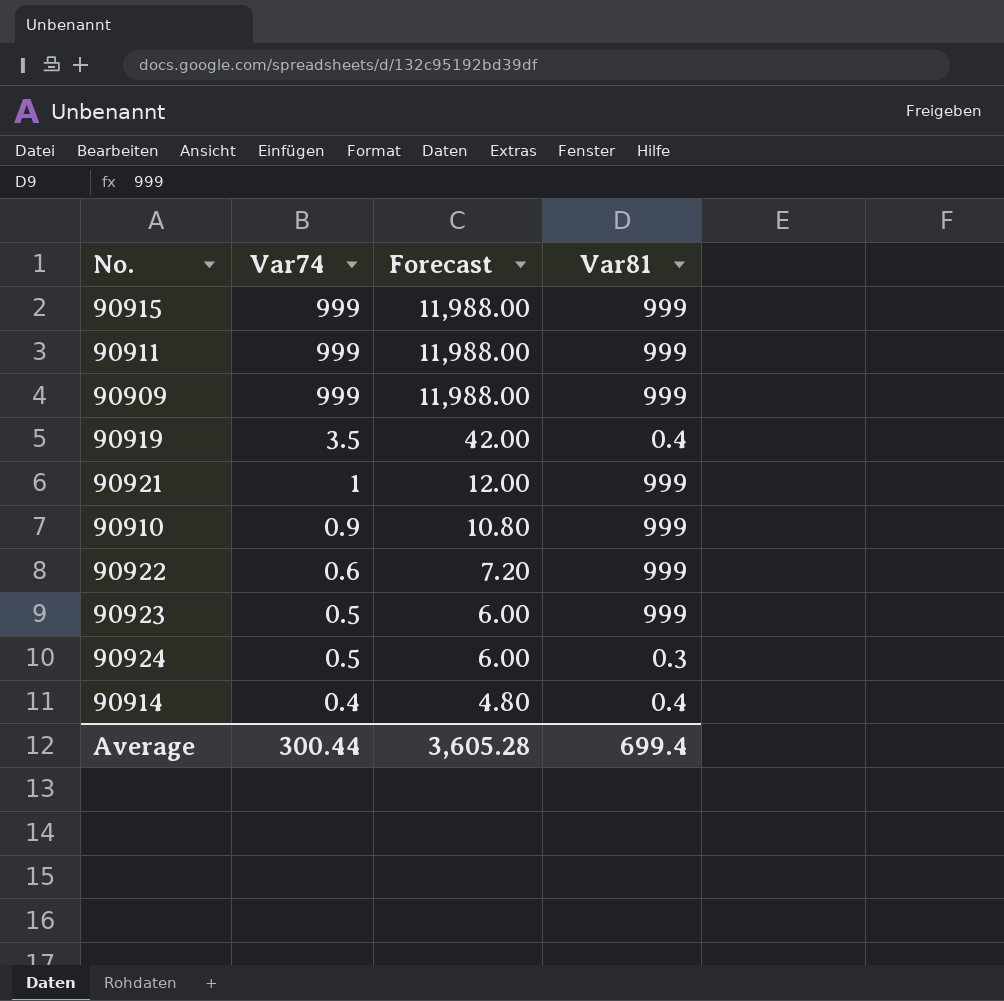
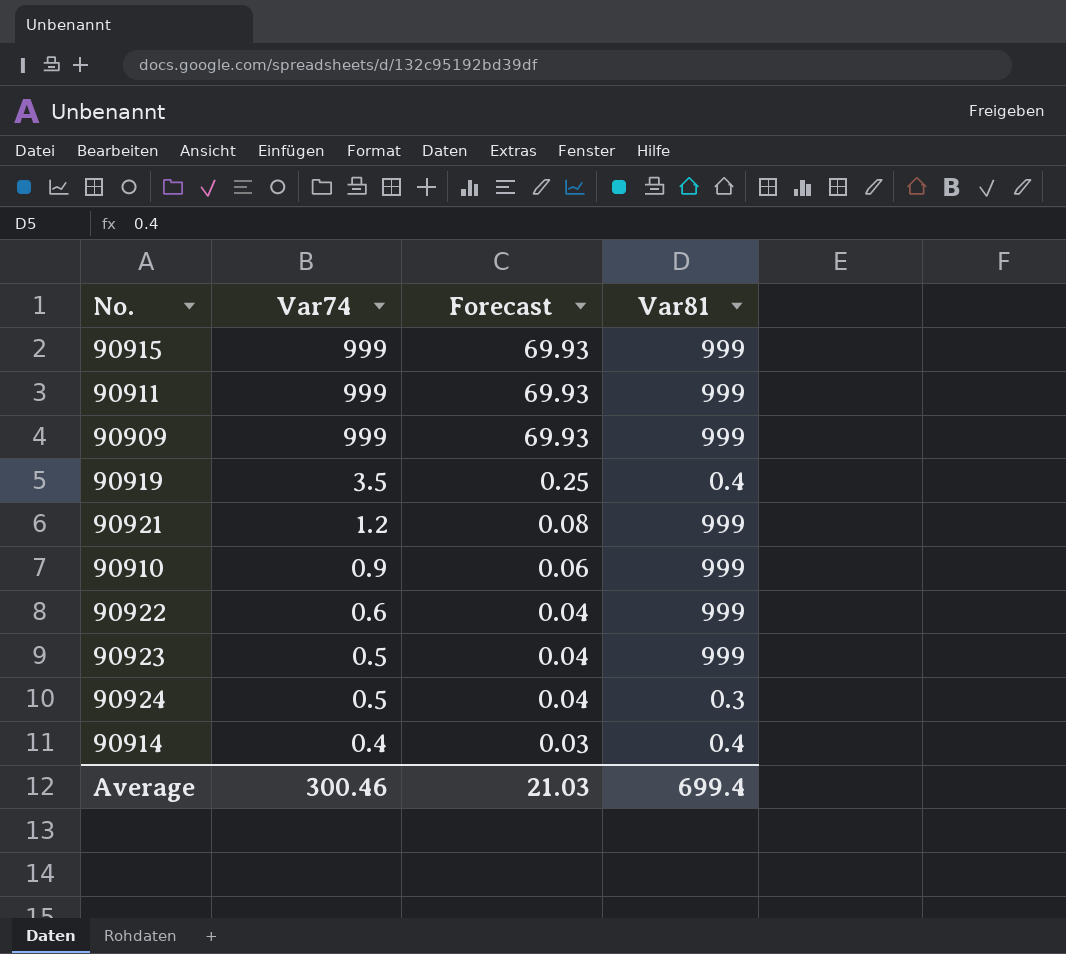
column Forecast | formula: [Var74] * 12 -> [Var74] * 0.07
90921 | Var74: 1 -> 1.2
Average | Var74: 300.44 -> 300.46
Average | Forecast: 3,605.28 -> 21.03

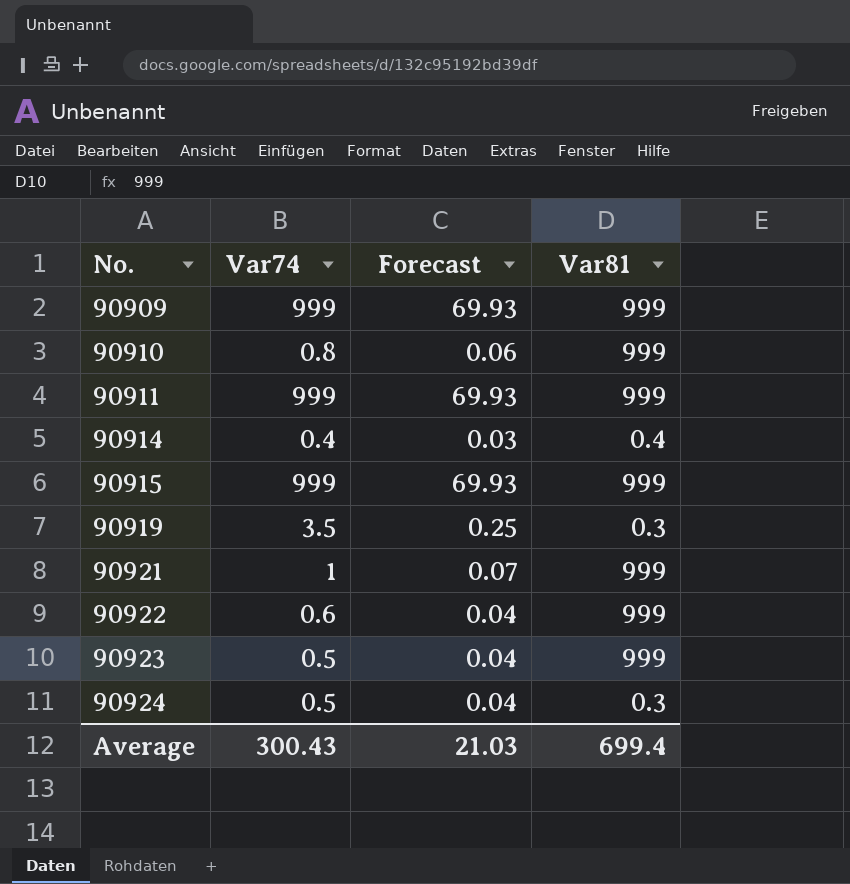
row order: Var74 descending -> No. ascending
90910 | Var74: 0.9 -> 0.8
90919 | Var81: 0.4 -> 0.3
90921 | Var74: 1.2 -> 1
90921 | Forecast: 0.08 -> 0.07
Average | Var74: 300.46 -> 300.43

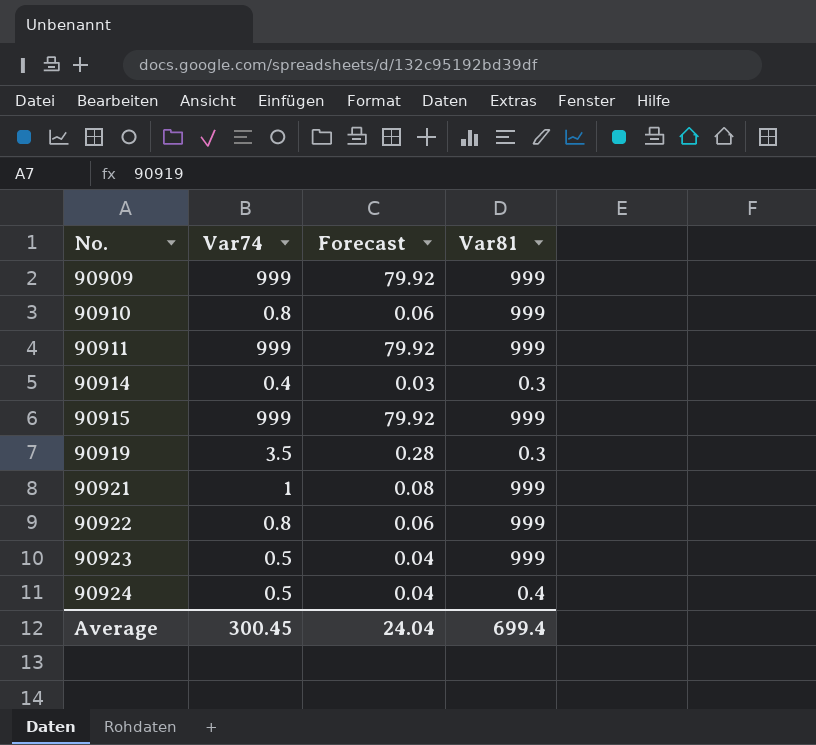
column Forecast | formula: [Var74] * 0.07 -> [Var74] * 0.08
90914 | Var81: 0.4 -> 0.3
90922 | Var74: 0.6 -> 0.8
90924 | Var81: 0.3 -> 0.4
Average | Var74: 300.43 -> 300.45
Average | Forecast: 21.03 -> 24.04

